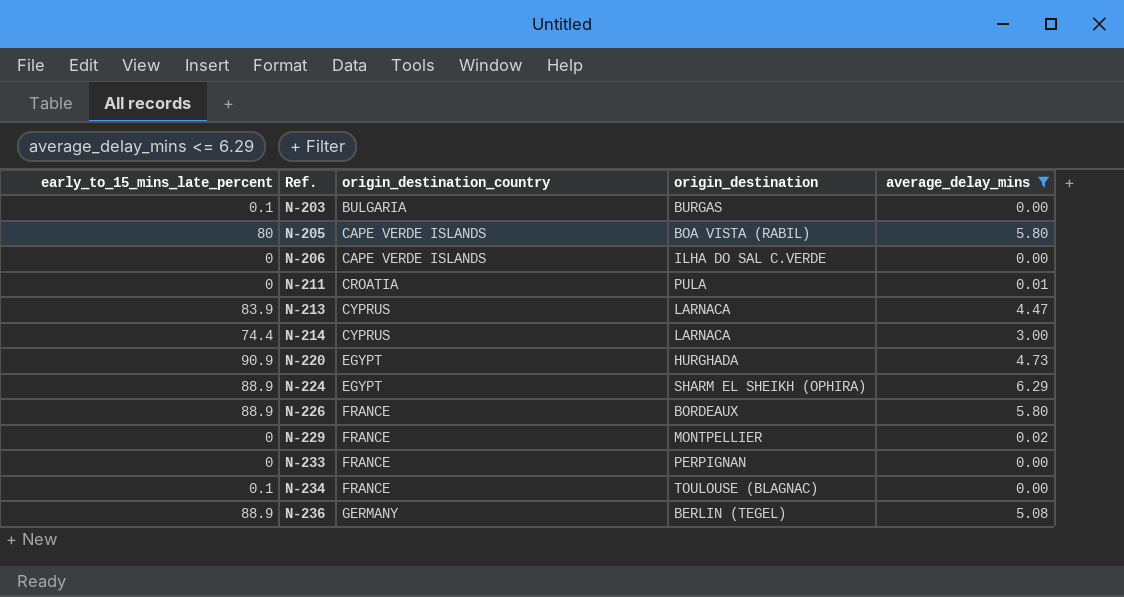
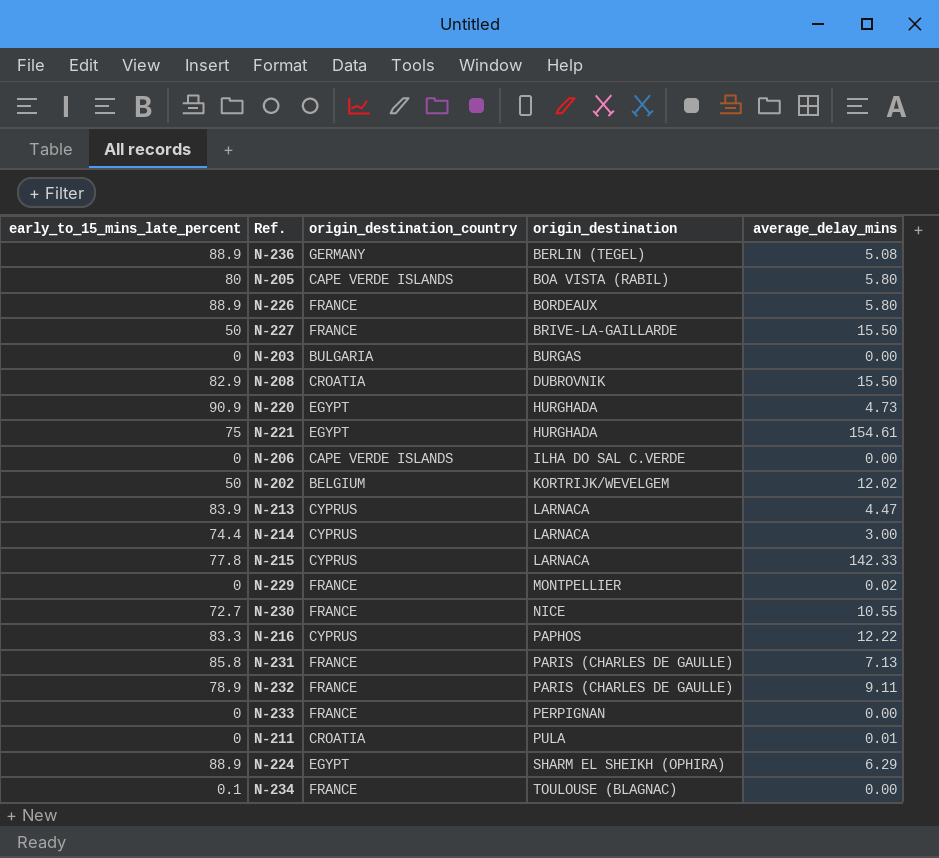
filter: average_delay_mins <= 6.29 -> none
row order: Ref. ascending -> origin_destination ascending
N-203 | early_to_15_mins_late_percent: 0.1 -> 0

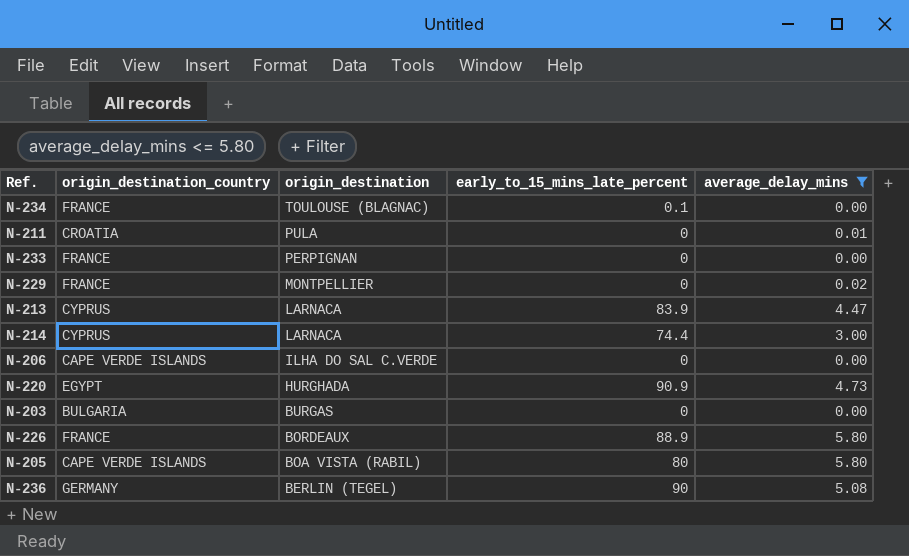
filter: none -> average_delay_mins <= 5.80
row order: origin_destination ascending -> origin_destination descending
column early_to_15_mins_late_percent | position: 1 -> 4
N-236 | early_to_15_mins_late_percent: 88.9 -> 90

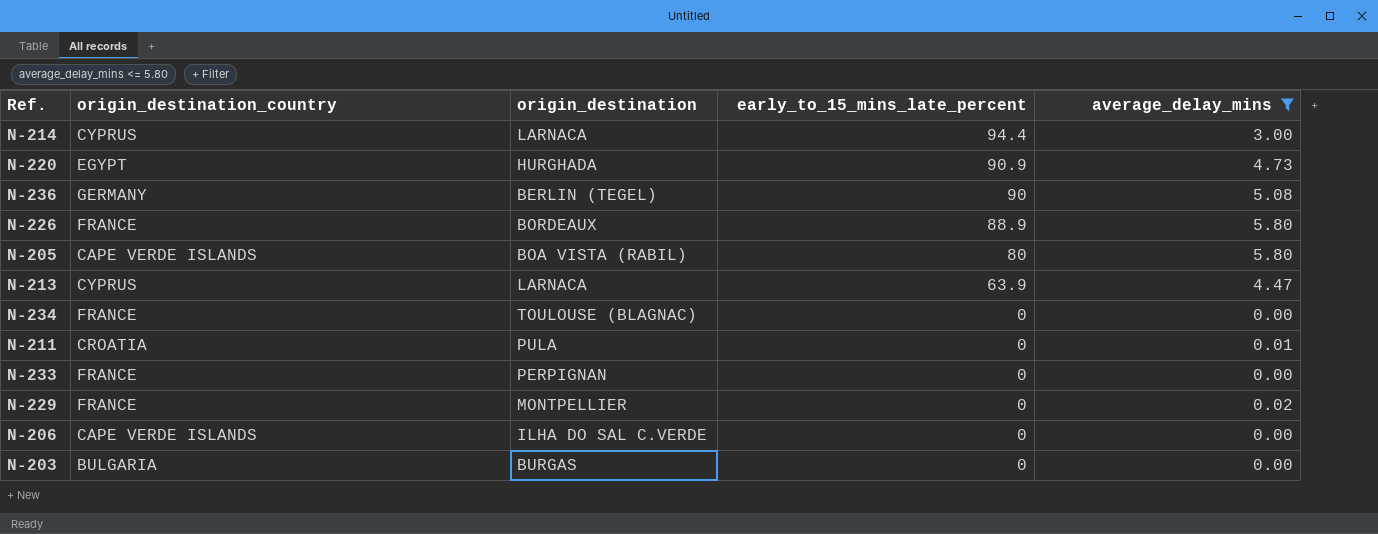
row order: origin_destination descending -> early_to_15_mins_late_percent descending
N-214 | early_to_15_mins_late_percent: 74.4 -> 94.4
N-213 | early_to_15_mins_late_percent: 83.9 -> 63.9
N-234 | early_to_15_mins_late_percent: 0.1 -> 0

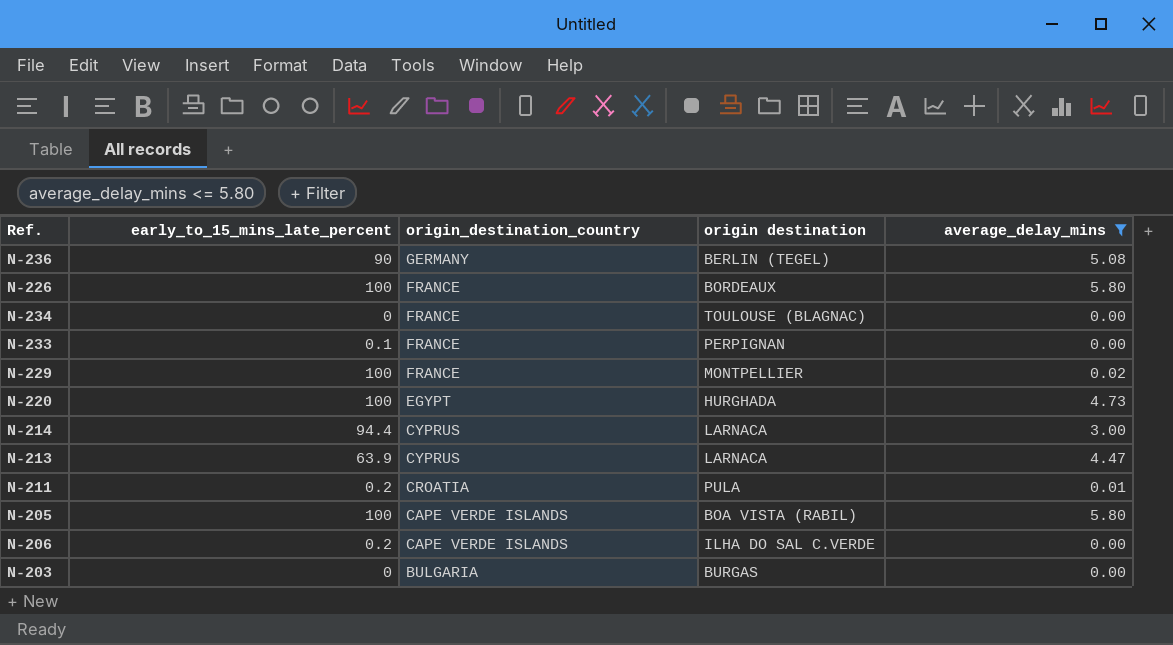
row order: early_to_15_mins_late_percent descending -> origin_destination_country descending
column early_to_15_mins_late_percent | position: 4 -> 2
column name: origin_destination -> origin destination
N-226 | early_to_15_mins_late_percent: 88.9 -> 100
N-233 | early_to_15_mins_late_percent: 0 -> 0.1
N-229 | early_to_15_mins_late_percent: 0 -> 100
N-220 | early_to_15_mins_late_percent: 90.9 -> 100
N-211 | early_to_15_mins_late_percent: 0 -> 0.2
N-205 | early_to_15_mins_late_percent: 80 -> 100
N-206 | early_to_15_mins_late_percent: 0 -> 0.2

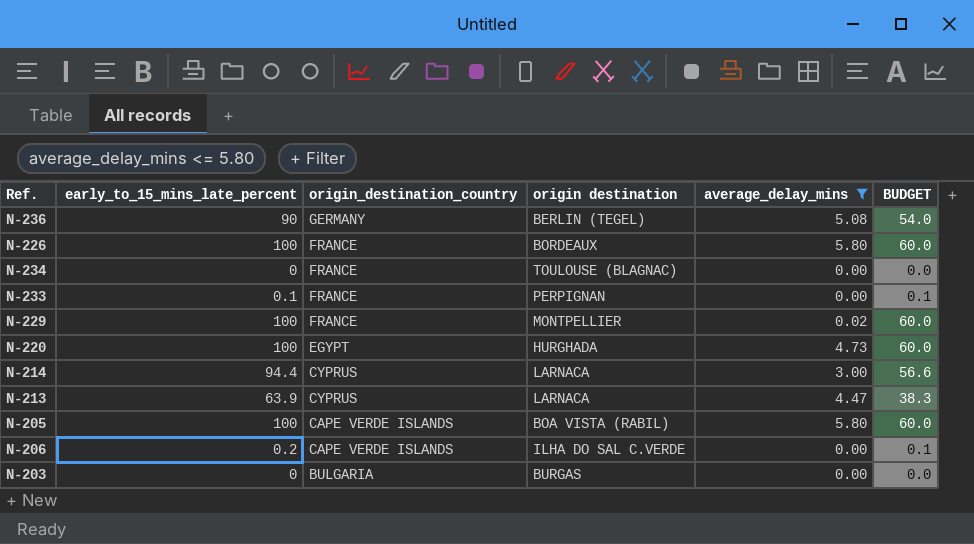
column BUDGET | formula: none -> [early_to_15_mins_late_percent] * 0.6
row N-211: 0.2 | CROATIA | PULA | 0.01 -> none

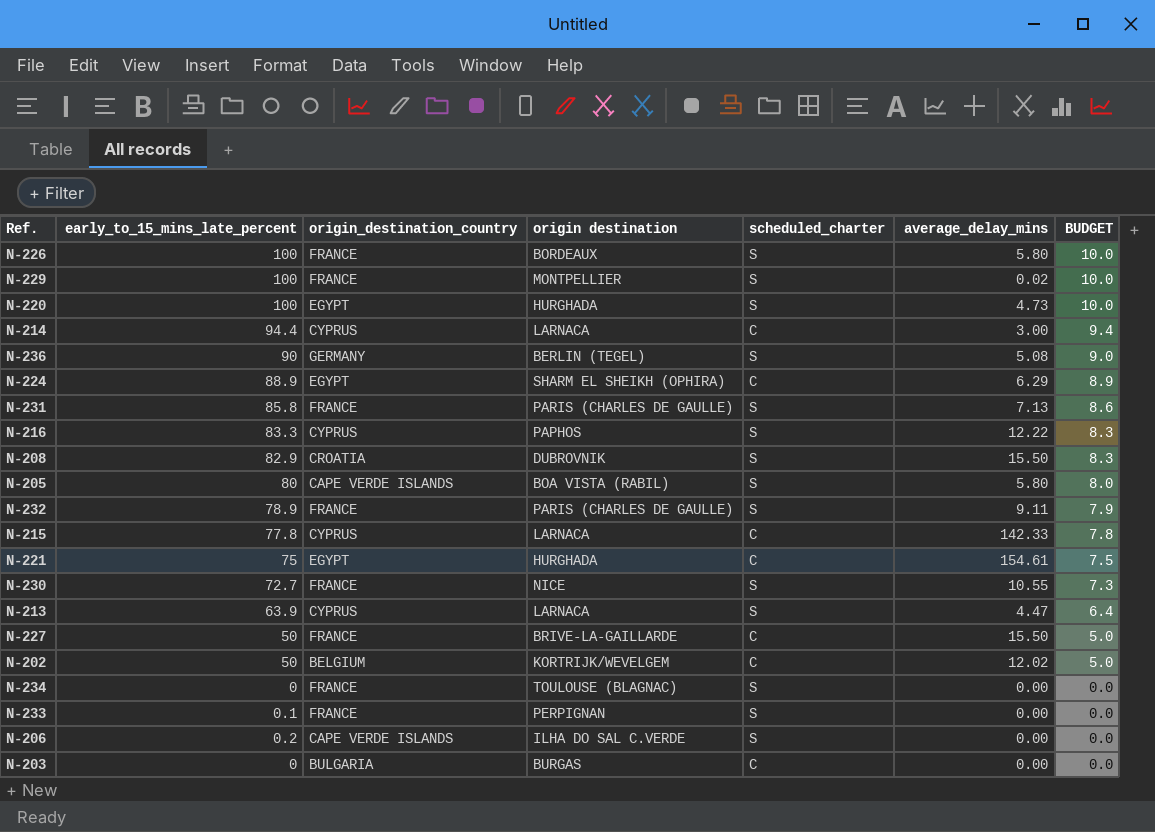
filter: average_delay_mins <= 5.80 -> none
row order: origin_destination_country descending -> BUDGET descending
column scheduled_charter | position: none -> 5
column BUDGET | formula: [early_to_15_mins_late_percent] * 0.6 -> [early_to_15_mins_late_percent] * 0.1
N-205 | early_to_15_mins_late_percent: 100 -> 80

